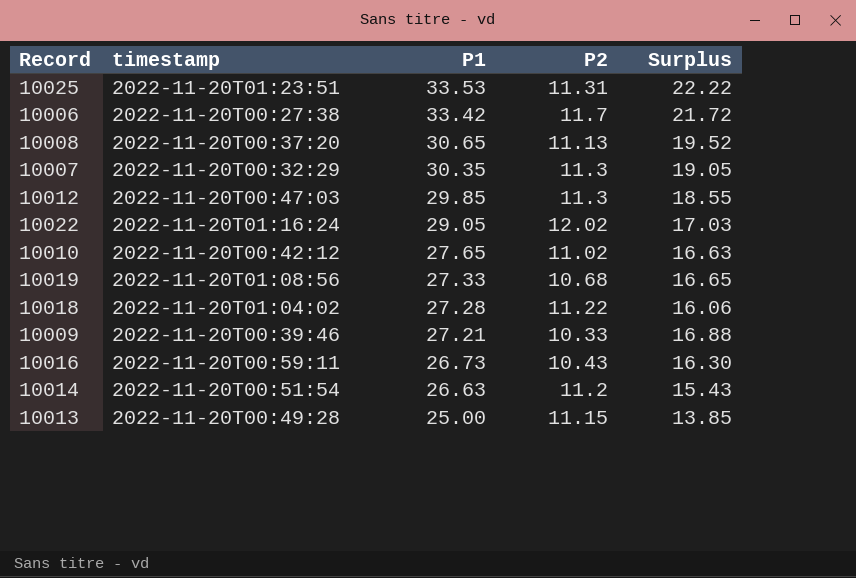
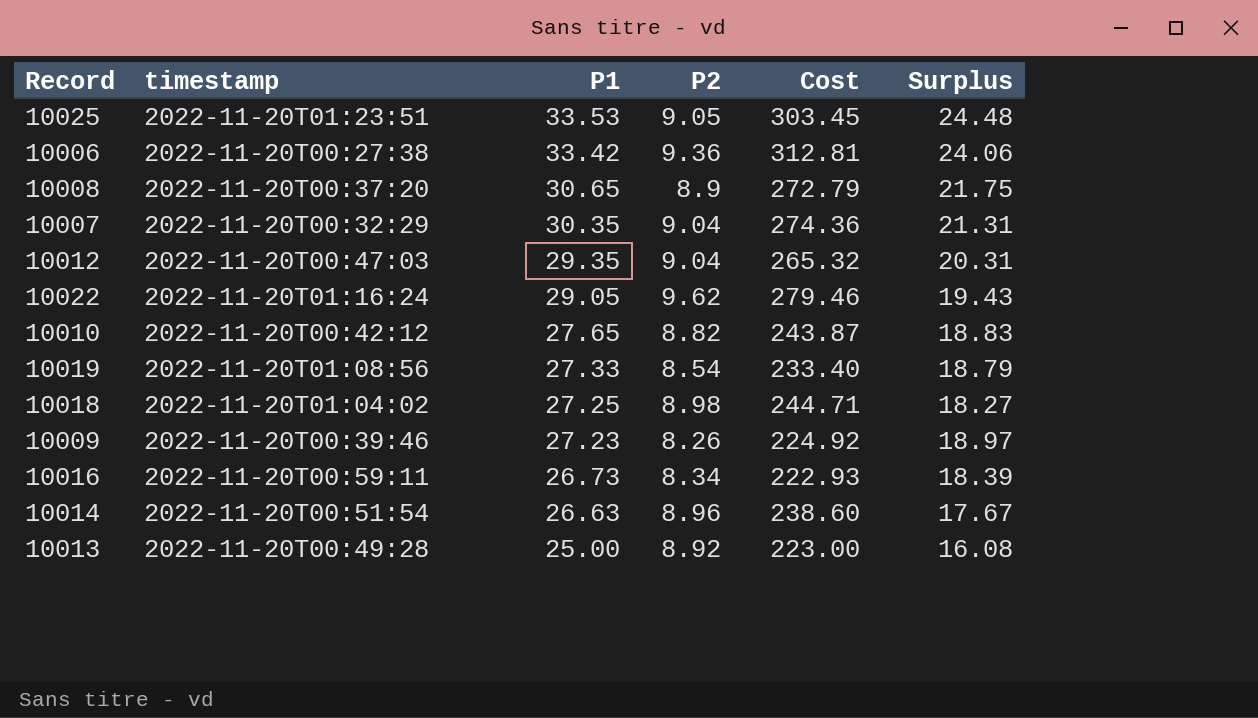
column Cost | formula: none -> [P1] * [P2]
10025 | P2: 11.31 -> 9.05
10025 | Surplus: 22.22 -> 24.48
10006 | P2: 11.7 -> 9.36
10006 | Surplus: 21.72 -> 24.06
10008 | P2: 11.13 -> 8.9
10008 | Surplus: 19.52 -> 21.75
10007 | P2: 11.3 -> 9.04
10007 | Surplus: 19.05 -> 21.31
10012 | P1: 29.85 -> 29.35
10012 | P2: 11.3 -> 9.04
10012 | Surplus: 18.55 -> 20.31
10022 | P2: 12.02 -> 9.62
10022 | Surplus: 17.03 -> 19.43
10010 | P2: 11.02 -> 8.82
10010 | Surplus: 16.63 -> 18.83
10019 | P2: 10.68 -> 8.54
10019 | Surplus: 16.65 -> 18.79
10018 | P1: 27.28 -> 27.25
10018 | P2: 11.22 -> 8.98
10018 | Surplus: 16.06 -> 18.27
10009 | P1: 27.21 -> 27.23
10009 | P2: 10.33 -> 8.26
10009 | Surplus: 16.88 -> 18.97
10016 | P2: 10.43 -> 8.34
10016 | Surplus: 16.30 -> 18.39
10014 | P2: 11.2 -> 8.96
10014 | Surplus: 15.43 -> 17.67
10013 | P2: 11.15 -> 8.92
10013 | Surplus: 13.85 -> 16.08

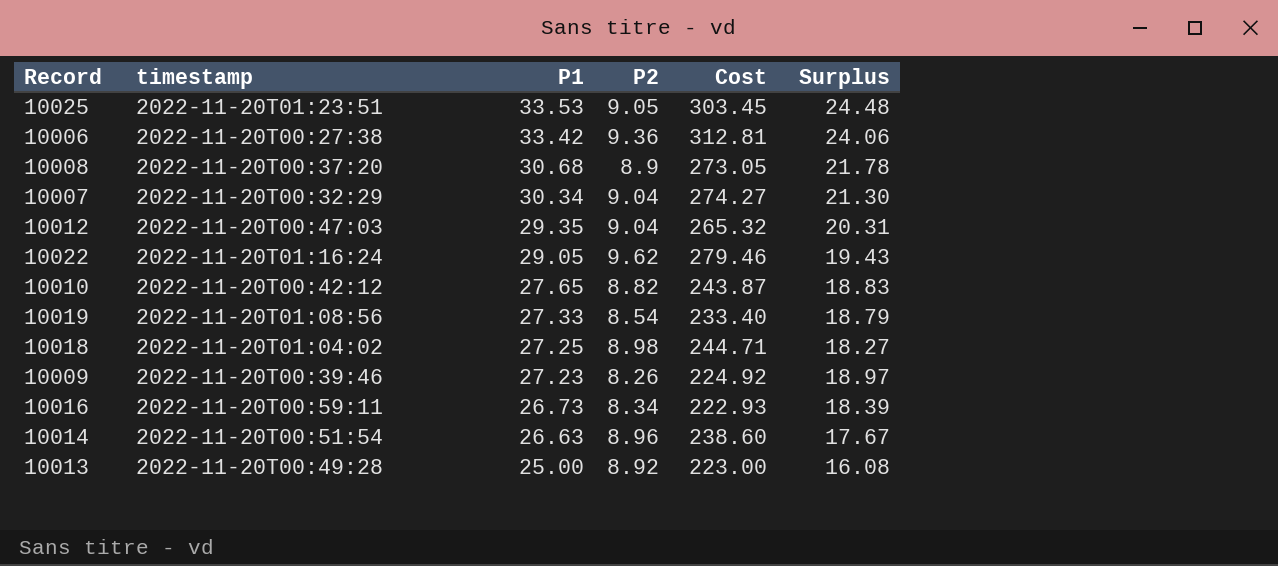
10008 | P1: 30.65 -> 30.68
10008 | Cost: 272.79 -> 273.05
10008 | Surplus: 21.75 -> 21.78
10007 | P1: 30.35 -> 30.34
10007 | Cost: 274.36 -> 274.27
10007 | Surplus: 21.31 -> 21.30

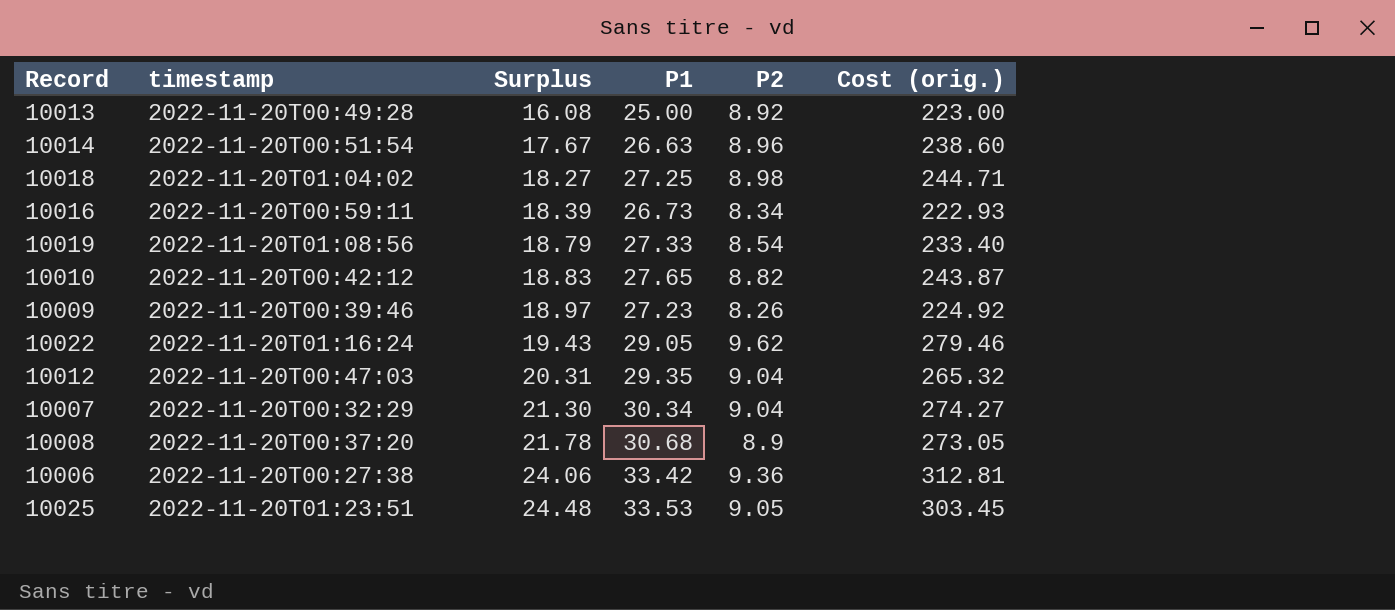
row order: P1 descending -> Surplus ascending
column Surplus | position: 6 -> 3
column name: Cost -> Cost (orig.)

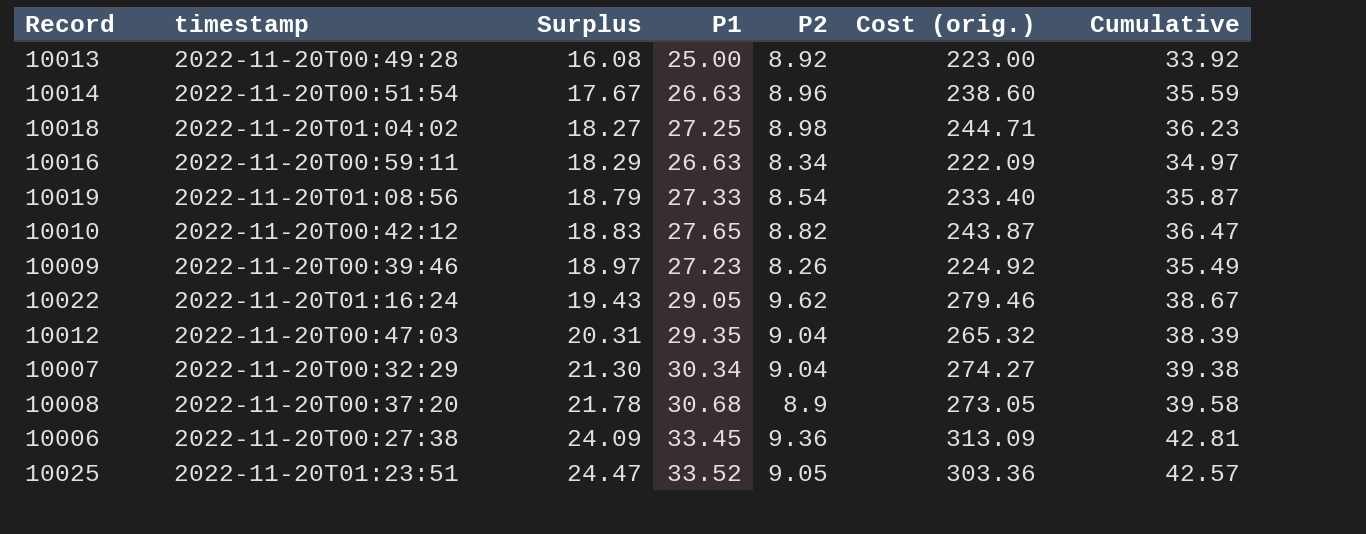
column Cumulative | formula: none -> [P1] + [P2]
10016 | Surplus: 18.39 -> 18.29
10016 | P1: 26.73 -> 26.63
10016 | Cost (orig.): 222.93 -> 222.09
10006 | Surplus: 24.06 -> 24.09
10006 | P1: 33.42 -> 33.45
10006 | Cost (orig.): 312.81 -> 313.09
10025 | Surplus: 24.48 -> 24.47
10025 | P1: 33.53 -> 33.52
10025 | Cost (orig.): 303.45 -> 303.36

